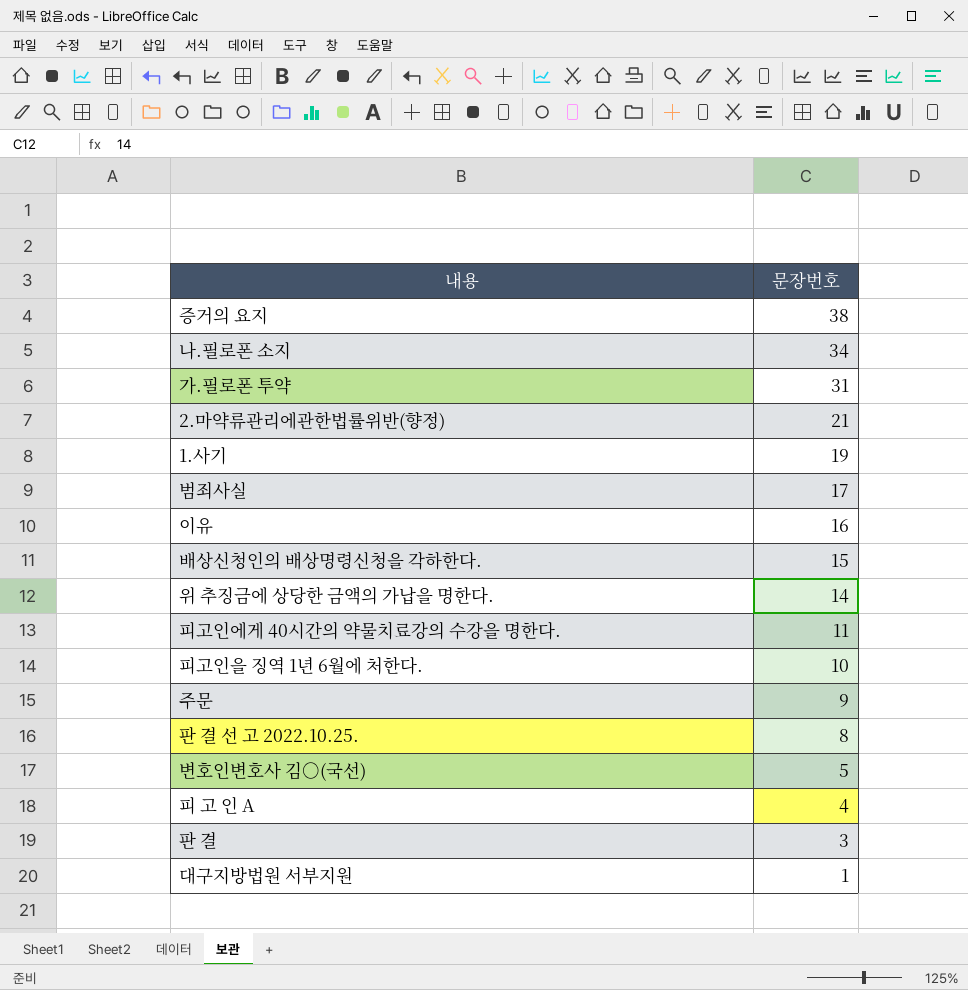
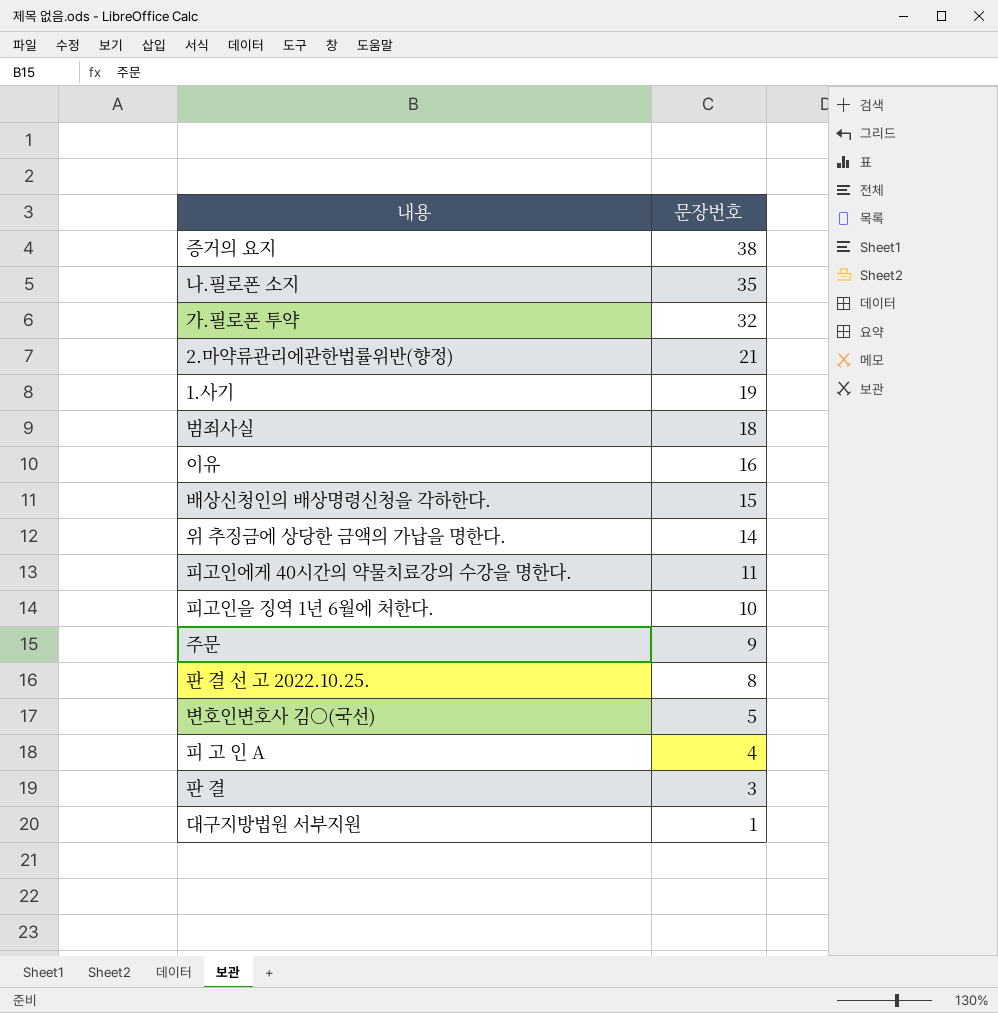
나.필로폰 소지 | 문장번호: 34 -> 35
가.필로폰 투약 | 문장번호: 31 -> 32
범죄사실 | 문장번호: 17 -> 18

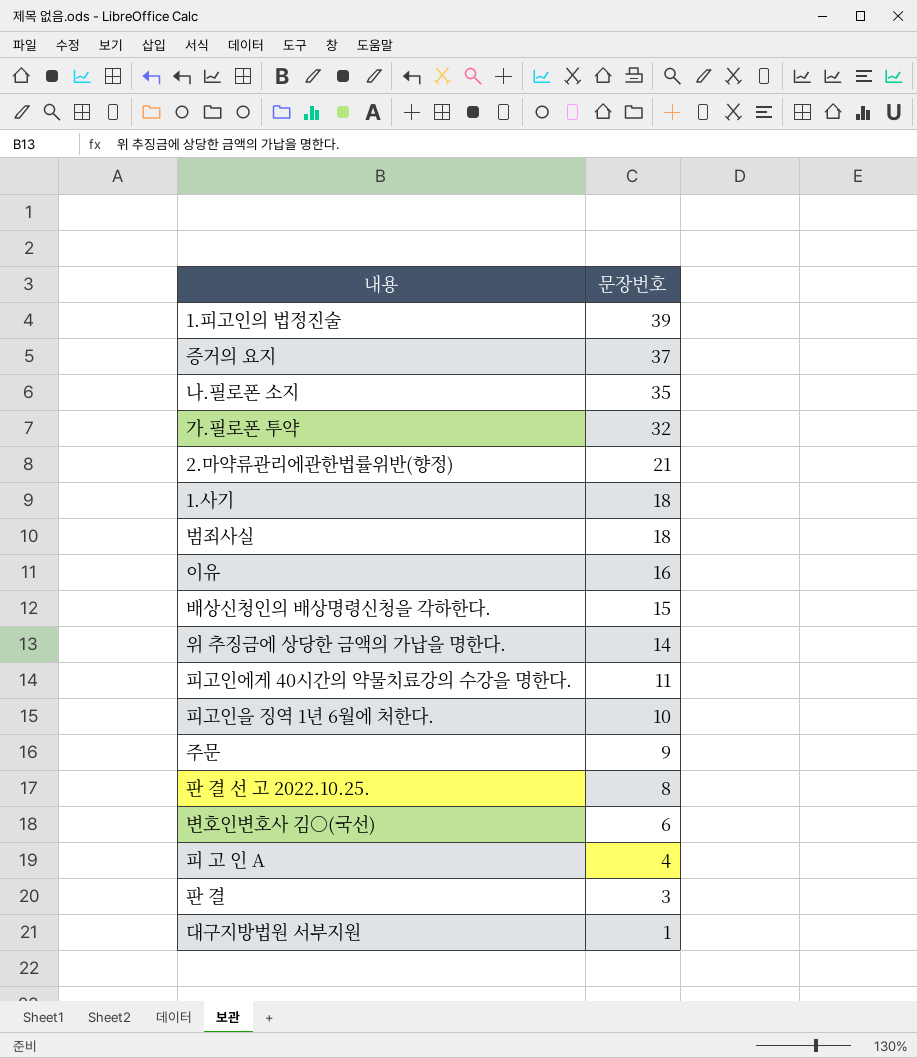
row 1.피고인의 법정진술: none -> 39
증거의 요지 | 문장번호: 38 -> 37
1.사기 | 문장번호: 19 -> 18
변호인변호사 김○(국선) | 문장번호: 5 -> 6

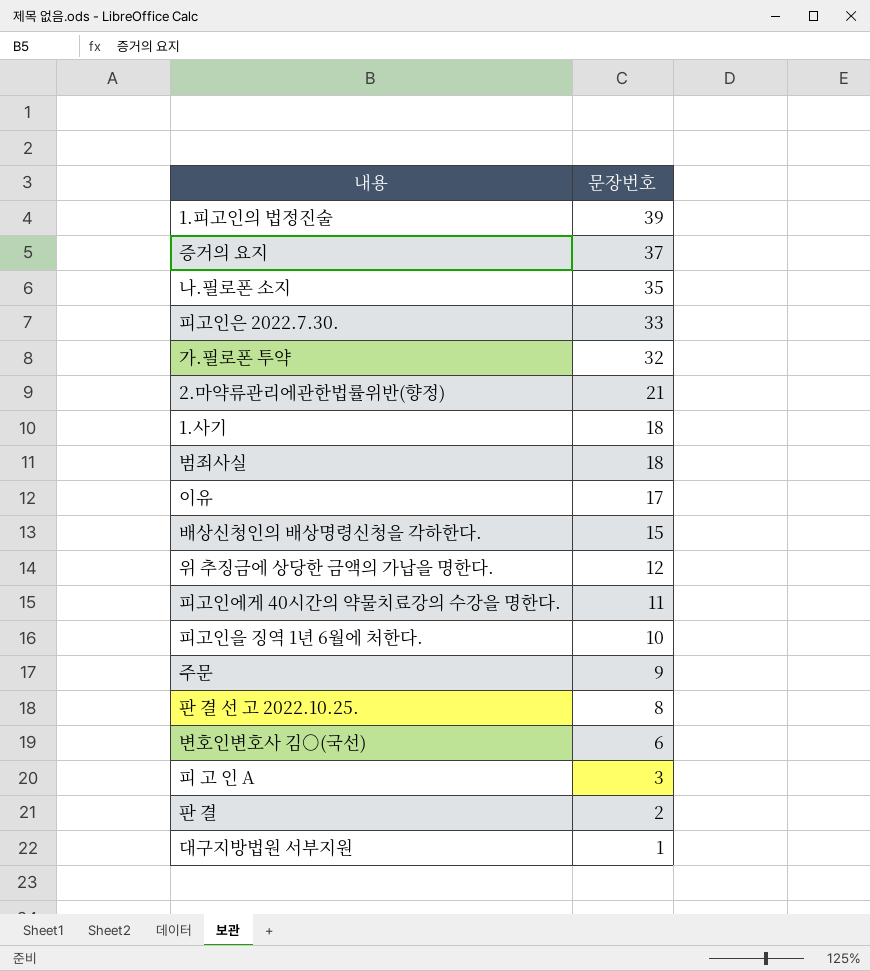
row 피고인은 2022.7.30.: none -> 33
이유 | 문장번호: 16 -> 17
위 추징금에 상당한 금액의 가납을 명한다. | 문장번호: 14 -> 12
피 고 인 A | 문장번호: 4 -> 3
판 결 | 문장번호: 3 -> 2

